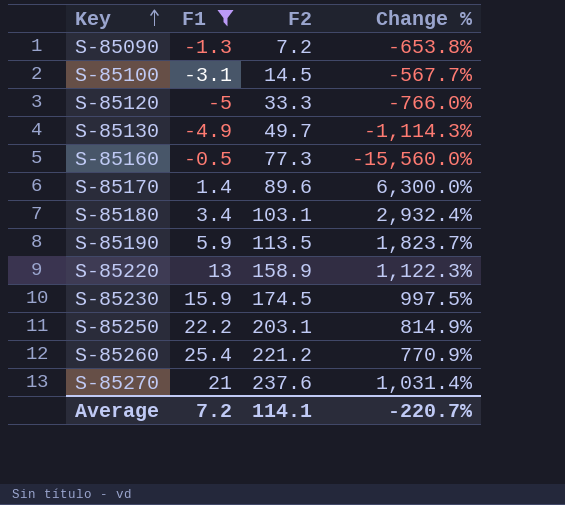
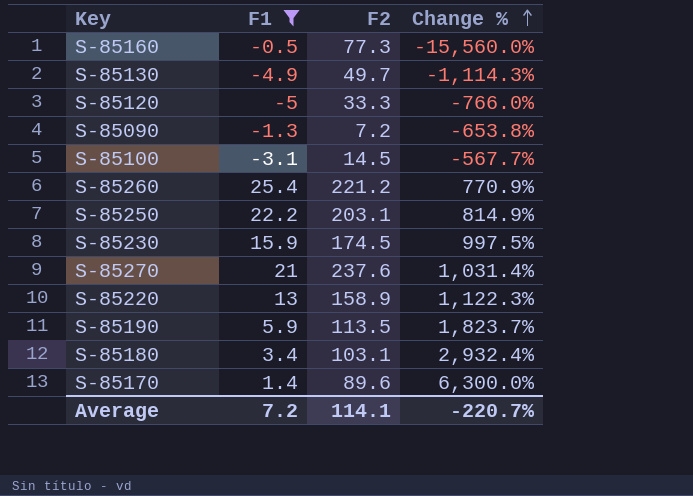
row order: Key ascending -> Change % ascending

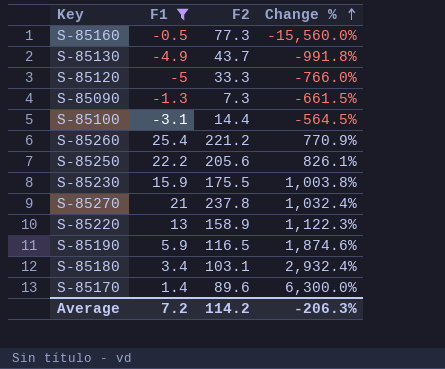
S-85130 | F2: 49.7 -> 43.7
S-85130 | Change %: -1,114.3% -> -991.8%
S-85090 | F2: 7.2 -> 7.3
S-85090 | Change %: -653.8% -> -661.5%
S-85100 | F2: 14.5 -> 14.4
S-85100 | Change %: -567.7% -> -564.5%
S-85250 | F2: 203.1 -> 205.6
S-85250 | Change %: 814.9% -> 826.1%
S-85230 | F2: 174.5 -> 175.5
S-85230 | Change %: 997.5% -> 1,003.8%
S-85270 | F2: 237.6 -> 237.8
S-85270 | Change %: 1,031.4% -> 1,032.4%
S-85190 | F2: 113.5 -> 116.5
S-85190 | Change %: 1,823.7% -> 1,874.6%
Average | F2: 114.1 -> 114.2
Average | Change %: -220.7% -> -206.3%

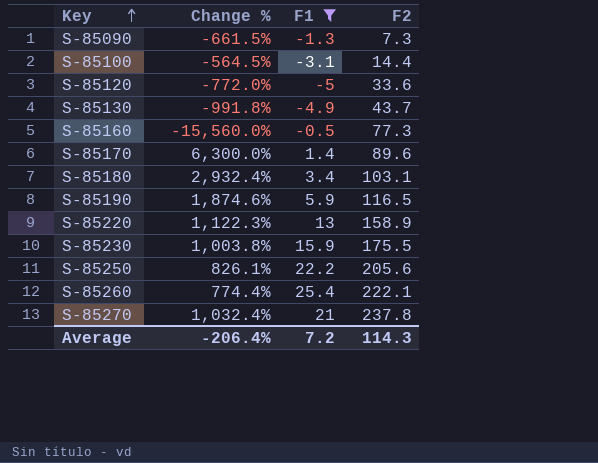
row order: Change % ascending -> Key ascending
column Change % | position: 4 -> 2
S-85120 | Change %: -766.0% -> -772.0%
S-85120 | F2: 33.3 -> 33.6
S-85260 | Change %: 770.9% -> 774.4%
S-85260 | F2: 221.2 -> 222.1
Average | Change %: -206.3% -> -206.4%
Average | F2: 114.2 -> 114.3

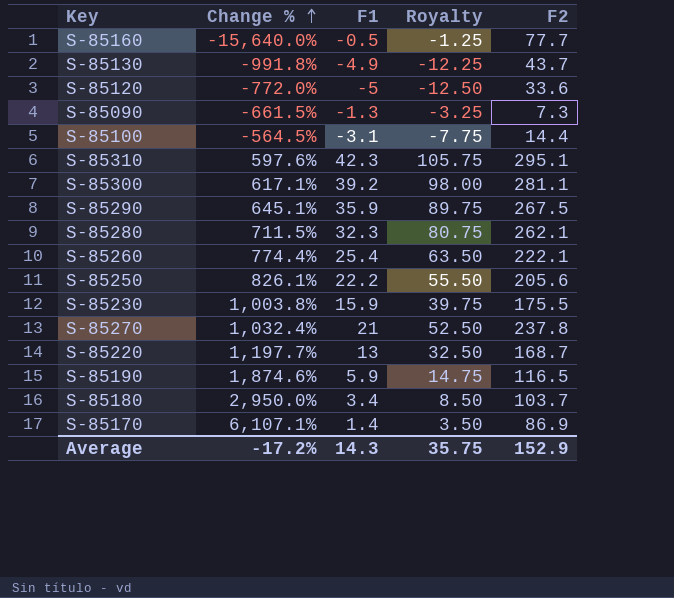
filter: F1 <= 25.4 -> none
row order: Key ascending -> Change % ascending
column Royalty | formula: none -> [F1] * 2.5
S-85160 | Change %: -15,560.0% -> -15,640.0%
S-85160 | F2: 77.3 -> 77.7
S-85220 | Change %: 1,122.3% -> 1,197.7%
S-85220 | F2: 158.9 -> 168.7
S-85180 | Change %: 2,932.4% -> 2,950.0%
S-85180 | F2: 103.1 -> 103.7
S-85170 | Change %: 6,300.0% -> 6,107.1%
S-85170 | F2: 89.6 -> 86.9
Average | Change %: -206.4% -> -17.2%
Average | F1: 7.2 -> 14.3
Average | F2: 114.3 -> 152.9

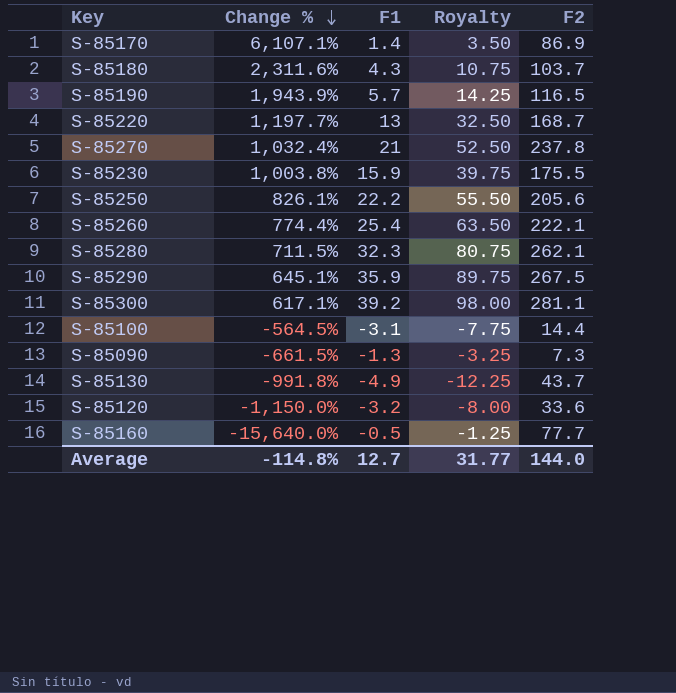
row order: Change % ascending -> Change % descending
row S-85310: 597.6% | 42.3 | 105.75 | 295.1 -> none
S-85180 | Change %: 2,950.0% -> 2,311.6%
S-85180 | F1: 3.4 -> 4.3
S-85180 | Royalty: 8.50 -> 10.75
S-85190 | Change %: 1,874.6% -> 1,943.9%
S-85190 | F1: 5.9 -> 5.7
S-85190 | Royalty: 14.75 -> 14.25
S-85120 | Change %: -772.0% -> -1,150.0%
S-85120 | F1: -5 -> -3.2
S-85120 | Royalty: -12.50 -> -8.00
Average | Change %: -17.2% -> -114.8%
Average | F1: 14.3 -> 12.7
Average | Royalty: 35.75 -> 31.77
Average | F2: 152.9 -> 144.0

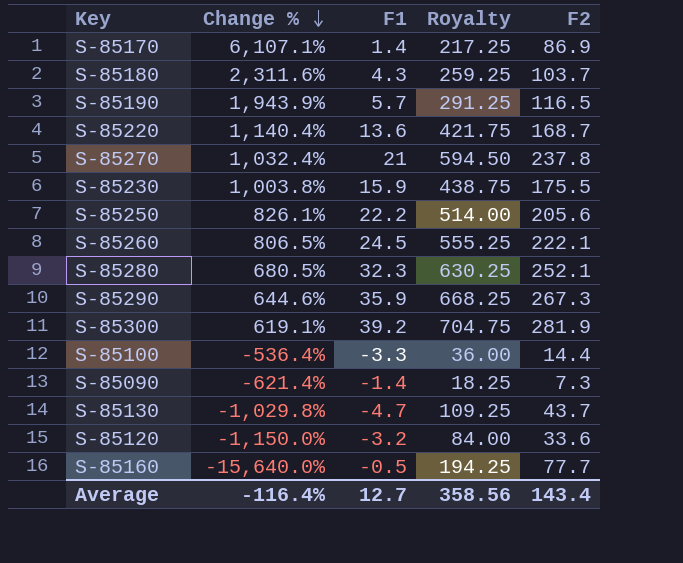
column Royalty | formula: [F1] * 2.5 -> [F2] * 2.5
S-85220 | Change %: 1,197.7% -> 1,140.4%
S-85220 | F1: 13 -> 13.6
S-85260 | Change %: 774.4% -> 806.5%
S-85260 | F1: 25.4 -> 24.5
S-85280 | Change %: 711.5% -> 680.5%
S-85280 | F2: 262.1 -> 252.1
S-85290 | Change %: 645.1% -> 644.6%
S-85290 | F2: 267.5 -> 267.3
S-85300 | Change %: 617.1% -> 619.1%
S-85300 | F2: 281.1 -> 281.9
S-85100 | Change %: -564.5% -> -536.4%
S-85100 | F1: -3.1 -> -3.3
S-85090 | Change %: -661.5% -> -621.4%
S-85090 | F1: -1.3 -> -1.4
S-85130 | Change %: -991.8% -> -1,029.8%
S-85130 | F1: -4.9 -> -4.7
Average | Change %: -114.8% -> -116.4%
Average | Royalty: 31.77 -> 358.56
Average | F2: 144.0 -> 143.4

